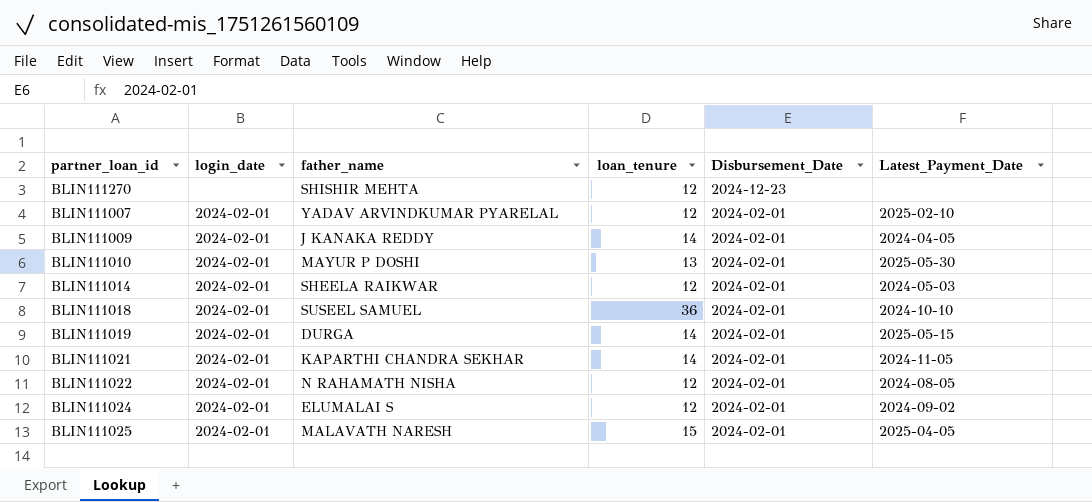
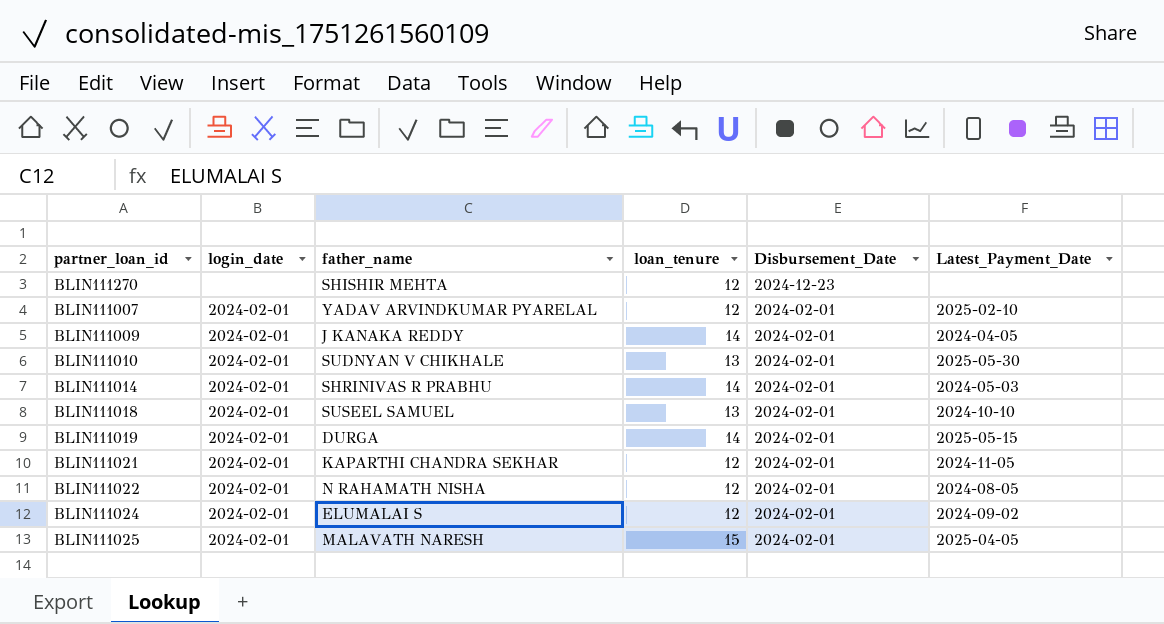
BLIN111010 | father_name: MAYUR P DOSHI -> SUDNYAN V CHIKHALE
BLIN111014 | father_name: SHEELA RAIKWAR -> SHRINIVAS R PRABHU
BLIN111014 | loan_tenure: 12 -> 14
BLIN111018 | loan_tenure: 36 -> 13
BLIN111021 | loan_tenure: 14 -> 12

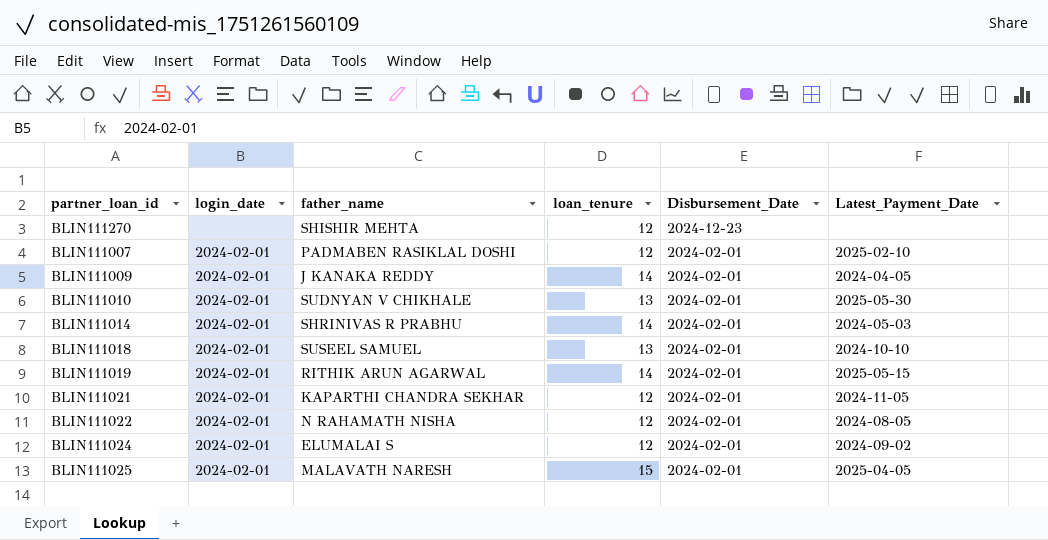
BLIN111007 | father_name: YADAV ARVINDKUMAR PYARELAL -> PADMABEN RASIKLAL DOSHI
BLIN111019 | father_name: DURGA -> RITHIK ARUN AGARWAL

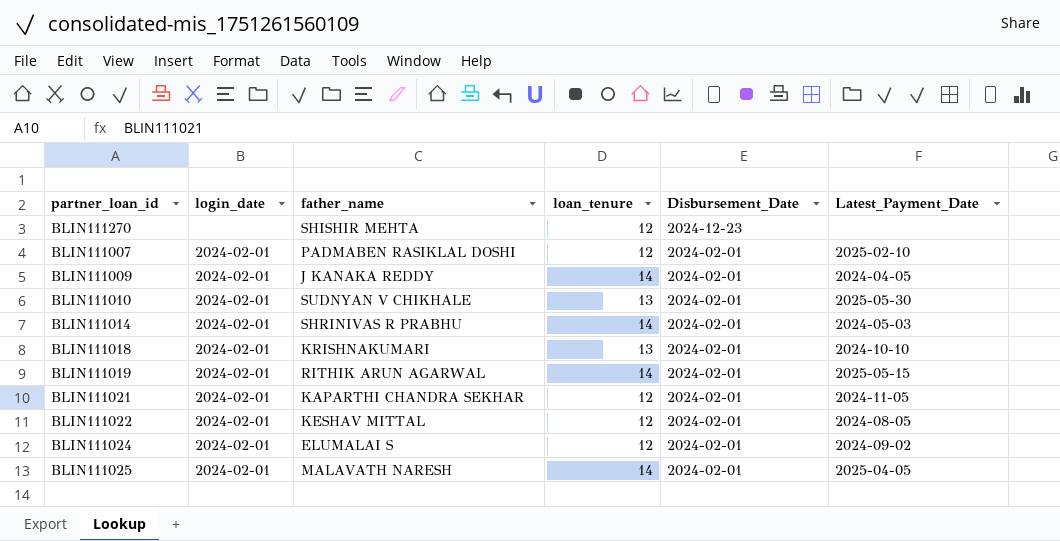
BLIN111018 | father_name: SUSEEL SAMUEL -> KRISHNAKUMARI
BLIN111022 | father_name: N RAHAMATH NISHA -> KESHAV MITTAL
BLIN111025 | loan_tenure: 15 -> 14

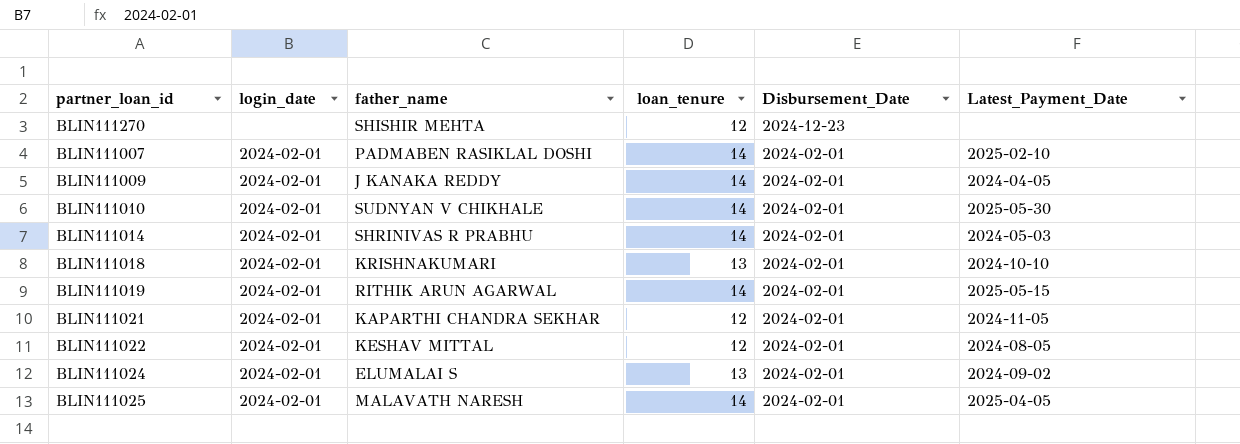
BLIN111007 | loan_tenure: 12 -> 14
BLIN111010 | loan_tenure: 13 -> 14
BLIN111024 | loan_tenure: 12 -> 13

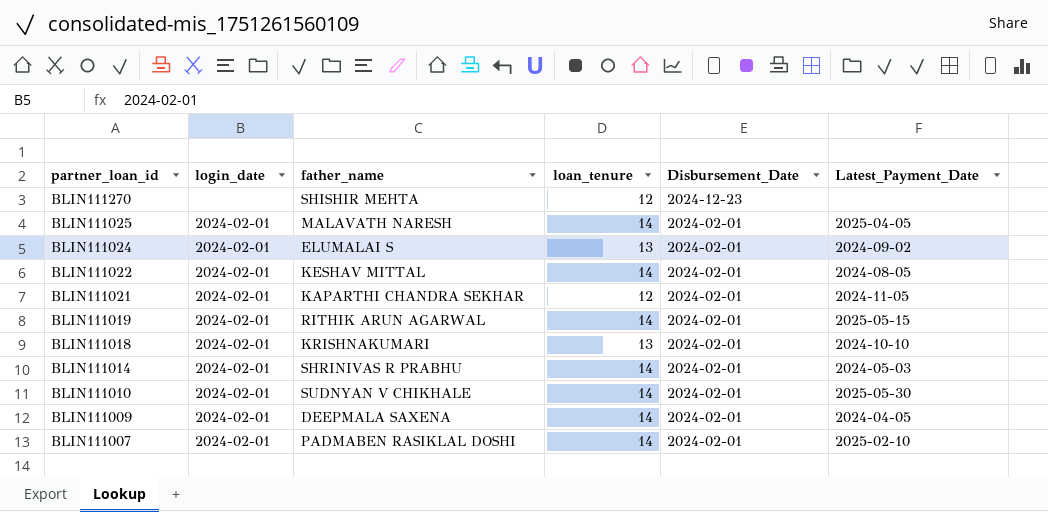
row order: Disbursement_Date descending -> partner_loan_id descending
BLIN111022 | loan_tenure: 12 -> 14
BLIN111009 | father_name: J KANAKA REDDY -> DEEPMALA SAXENA

